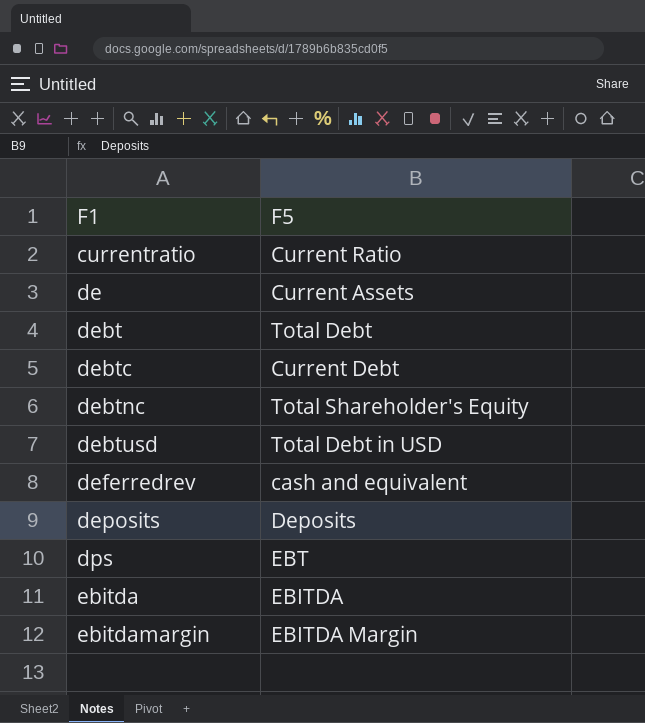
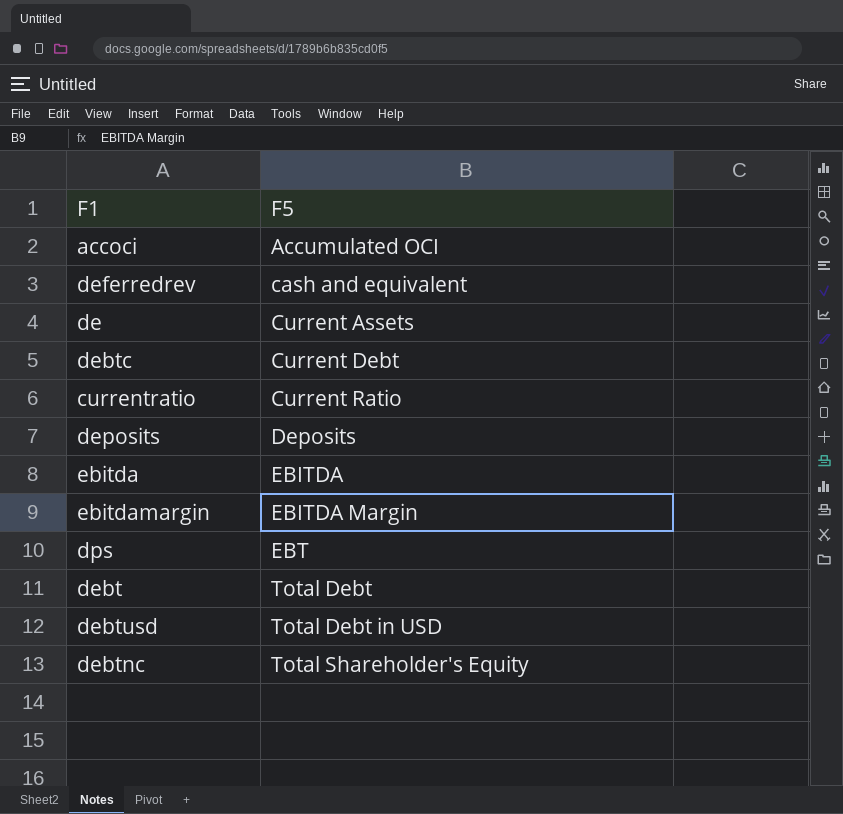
row order: F1 ascending -> F5 ascending
row accoci: none -> Accumulated OCI

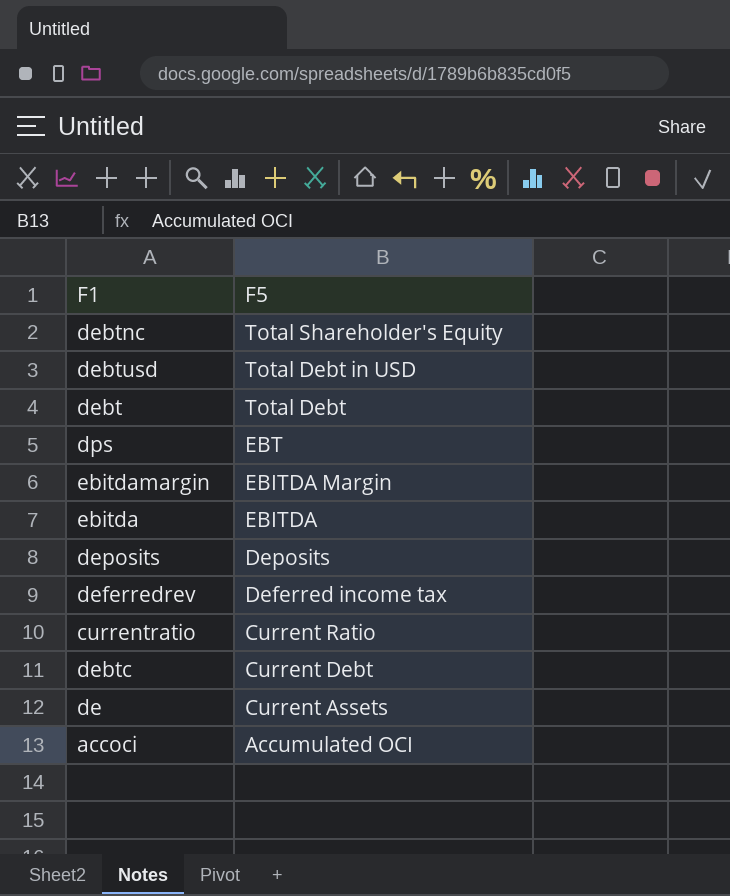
row order: F5 ascending -> F5 descending
deferredrev | F5: cash and equivalent -> Deferred income tax

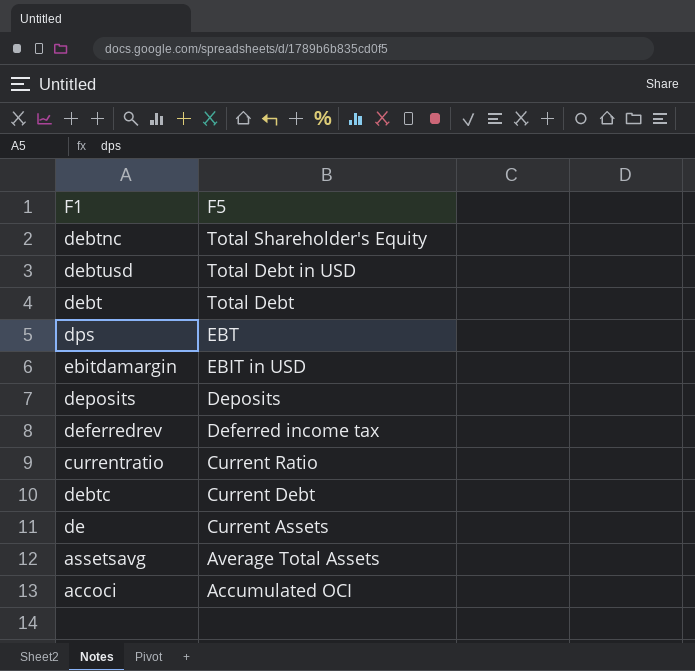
row ebitda: EBITDA -> none
ebitdamargin | F5: EBITDA Margin -> EBIT in USD
row assetsavg: none -> Average Total Assets

